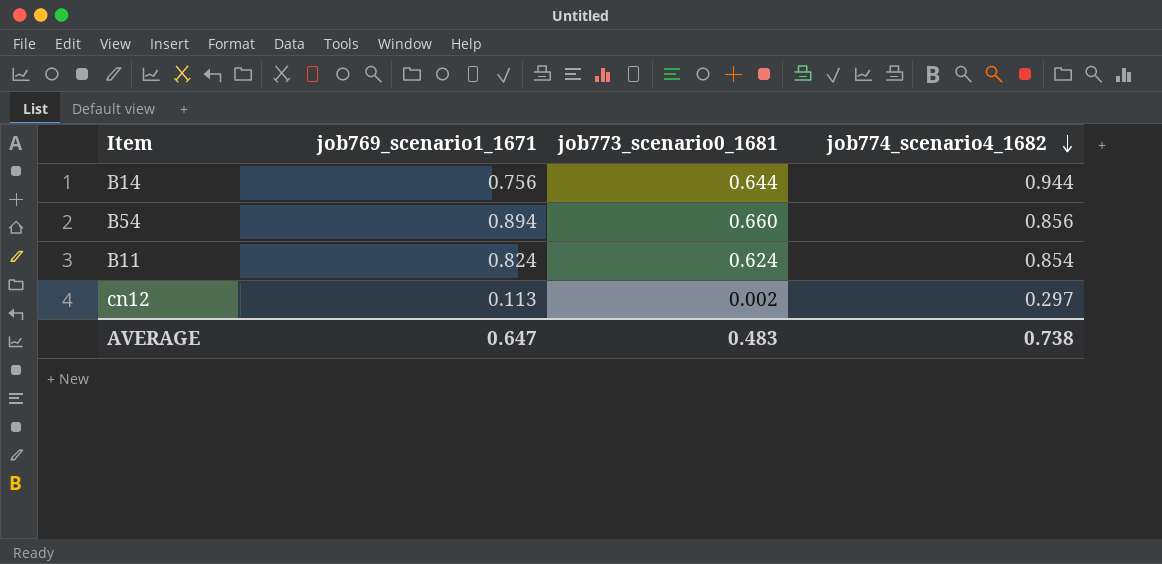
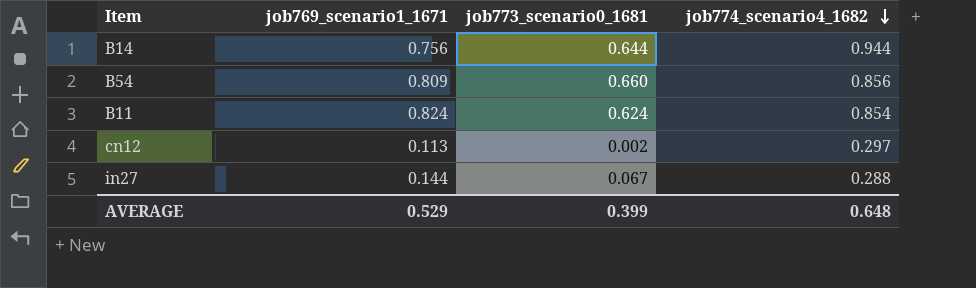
B54 | job769_scenario1_1671: 0.894 -> 0.809
row in27: none -> 0.144 | 0.067 | 0.288
AVERAGE | job769_scenario1_1671: 0.647 -> 0.529
AVERAGE | job773_scenario0_1681: 0.483 -> 0.399
AVERAGE | job774_scenario4_1682: 0.738 -> 0.648

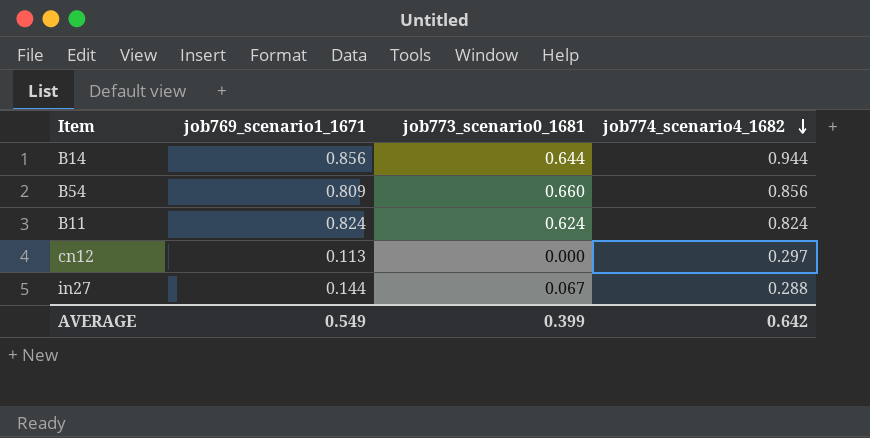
B14 | job769_scenario1_1671: 0.756 -> 0.856
B11 | job774_scenario4_1682: 0.854 -> 0.824
cn12 | job773_scenario0_1681: 0.002 -> 0.000
AVERAGE | job769_scenario1_1671: 0.529 -> 0.549
AVERAGE | job774_scenario4_1682: 0.648 -> 0.642

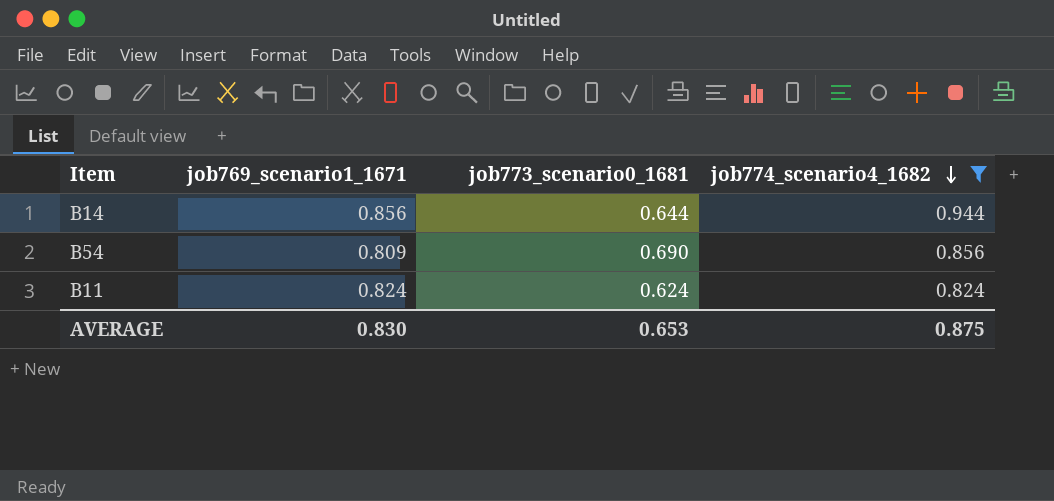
filter: none -> job774_scenario4_1682 >= 0.824
B54 | job773_scenario0_1681: 0.660 -> 0.690
AVERAGE | job769_scenario1_1671: 0.549 -> 0.830
AVERAGE | job773_scenario0_1681: 0.399 -> 0.653
AVERAGE | job774_scenario4_1682: 0.642 -> 0.875

